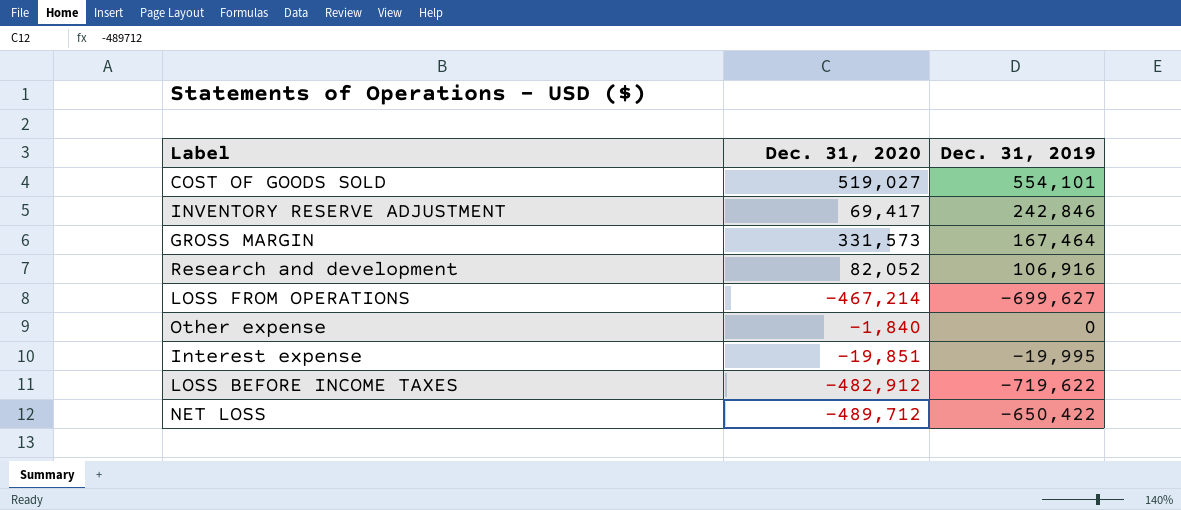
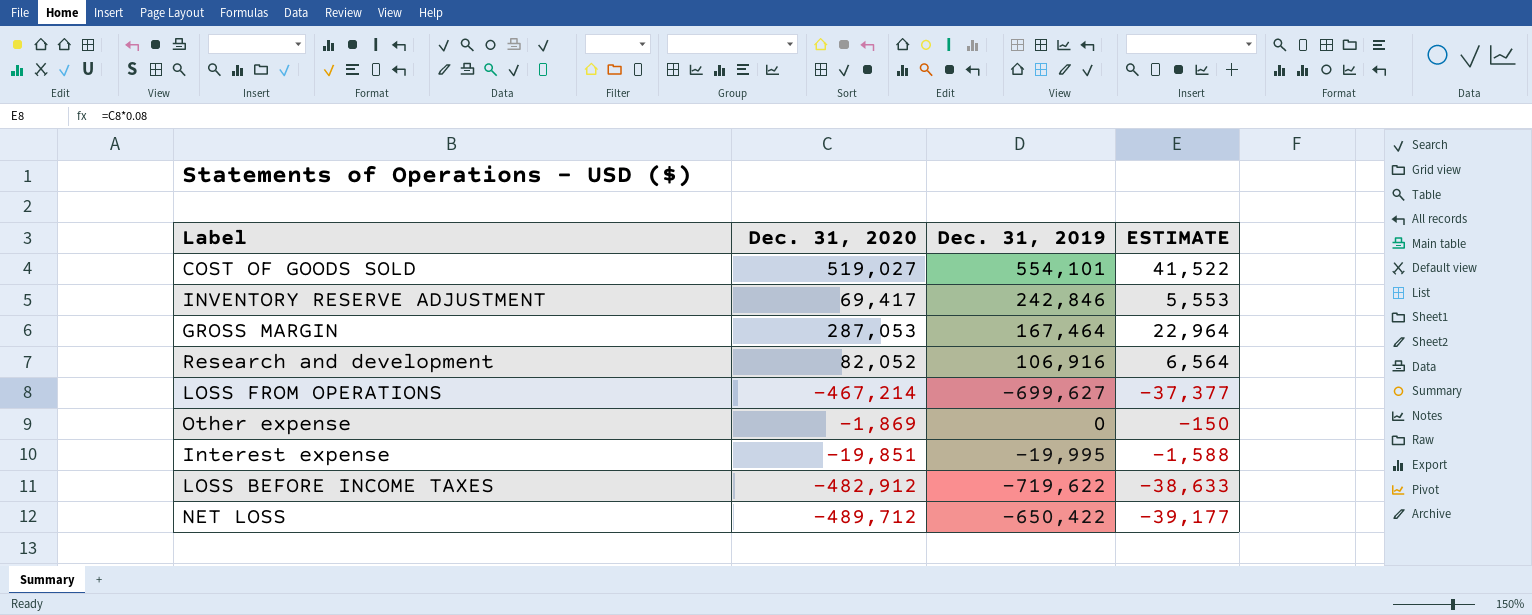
column ESTIMATE | formula: none -> [Dec. 31, 2020] * 0.08
GROSS MARGIN | Dec. 31, 2020: 331,573 -> 287,053
Other expense | Dec. 31, 2020: -1,840 -> -1,869

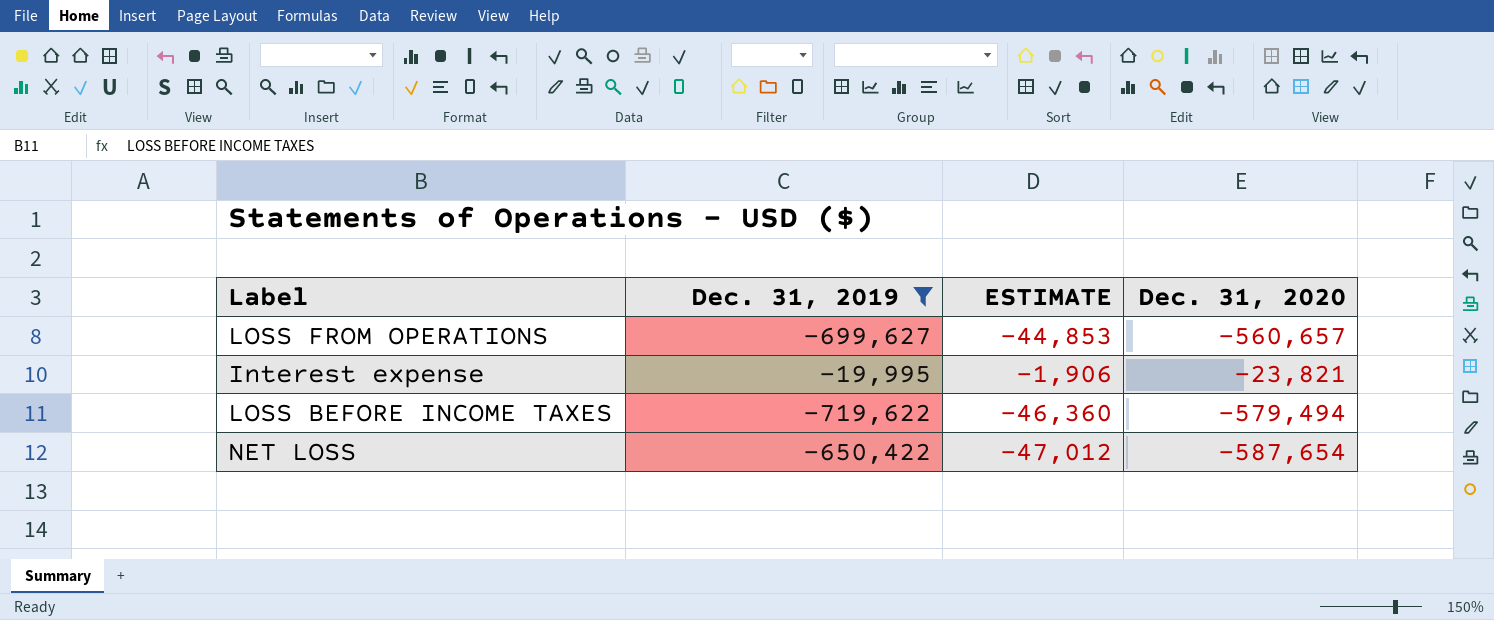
filter: none -> Dec. 31, 2019 <= -19,995
column Dec. 31, 2020 | position: 2 -> 4
LOSS FROM OPERATIONS | ESTIMATE: -37,377 -> -44,853
LOSS FROM OPERATIONS | Dec. 31, 2020: -467,214 -> -560,657
Interest expense | ESTIMATE: -1,588 -> -1,906
Interest expense | Dec. 31, 2020: -19,851 -> -23,821
LOSS BEFORE INCOME TAXES | ESTIMATE: -38,633 -> -46,360
LOSS BEFORE INCOME TAXES | Dec. 31, 2020: -482,912 -> -579,494
NET LOSS | ESTIMATE: -39,177 -> -47,012
NET LOSS | Dec. 31, 2020: -489,712 -> -587,654

